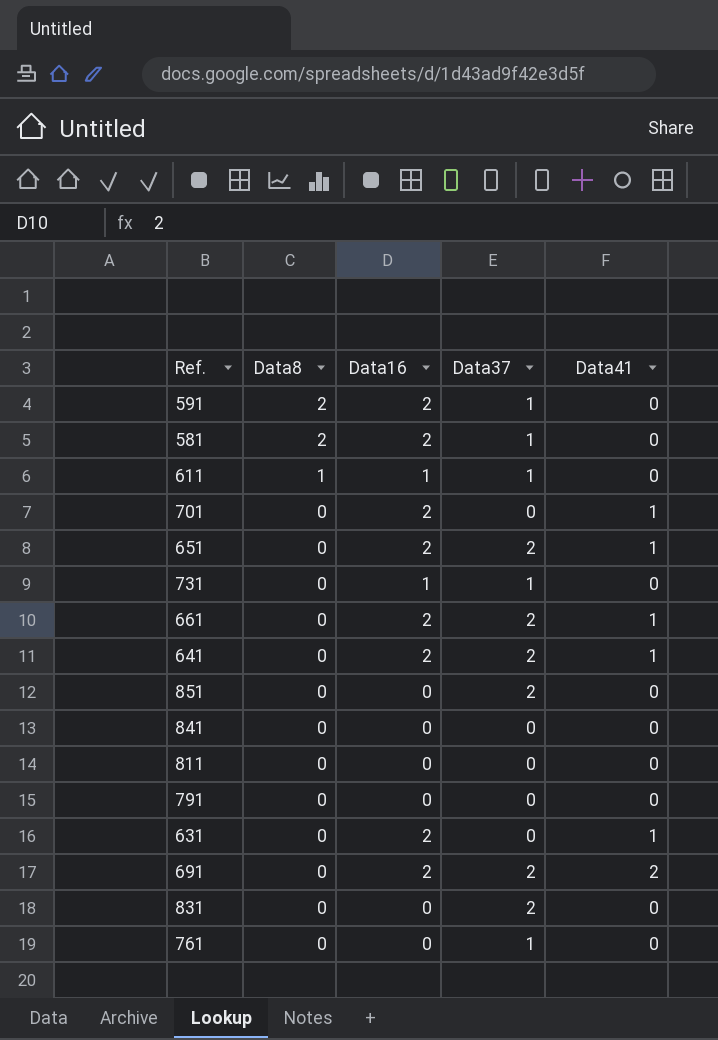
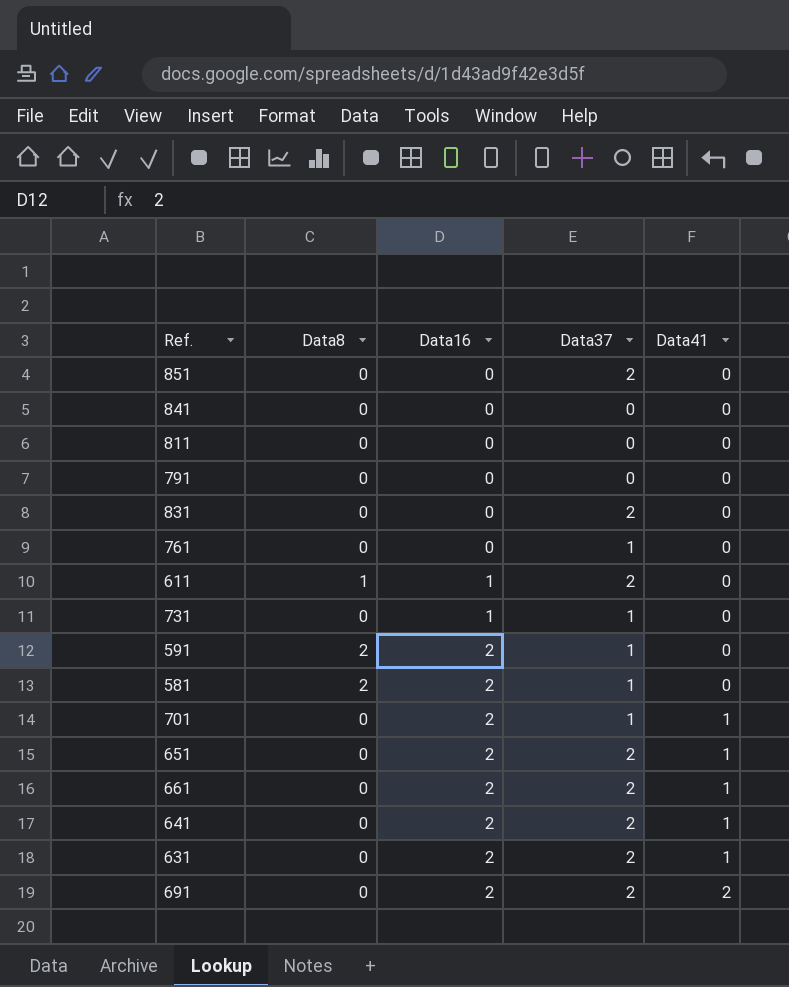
row order: Data8 descending -> Data16 ascending
611 | Data37: 1 -> 2
701 | Data37: 0 -> 1
631 | Data37: 0 -> 2

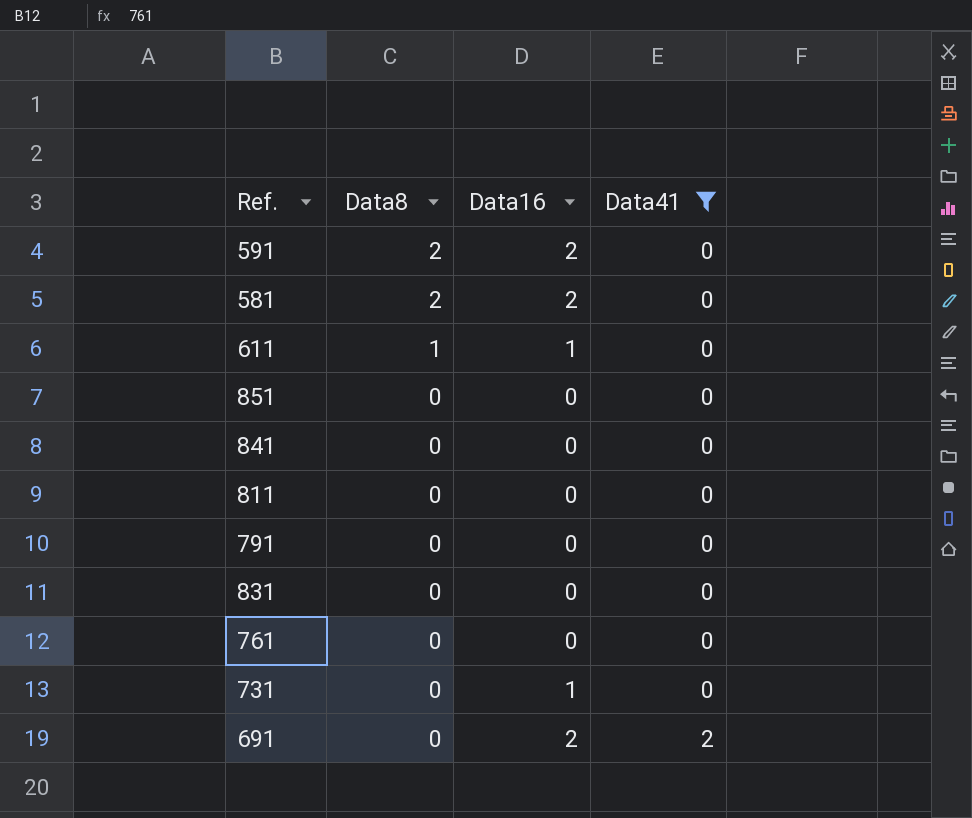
filter: none -> Data41 != 1
row order: Data16 ascending -> Data8 descending
column Data37 | position: 4 -> none

